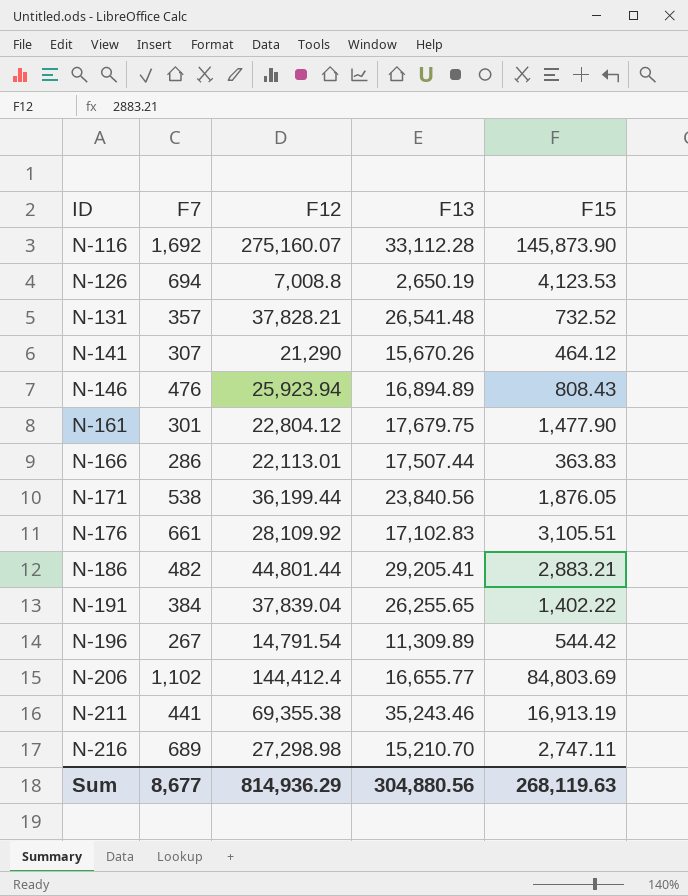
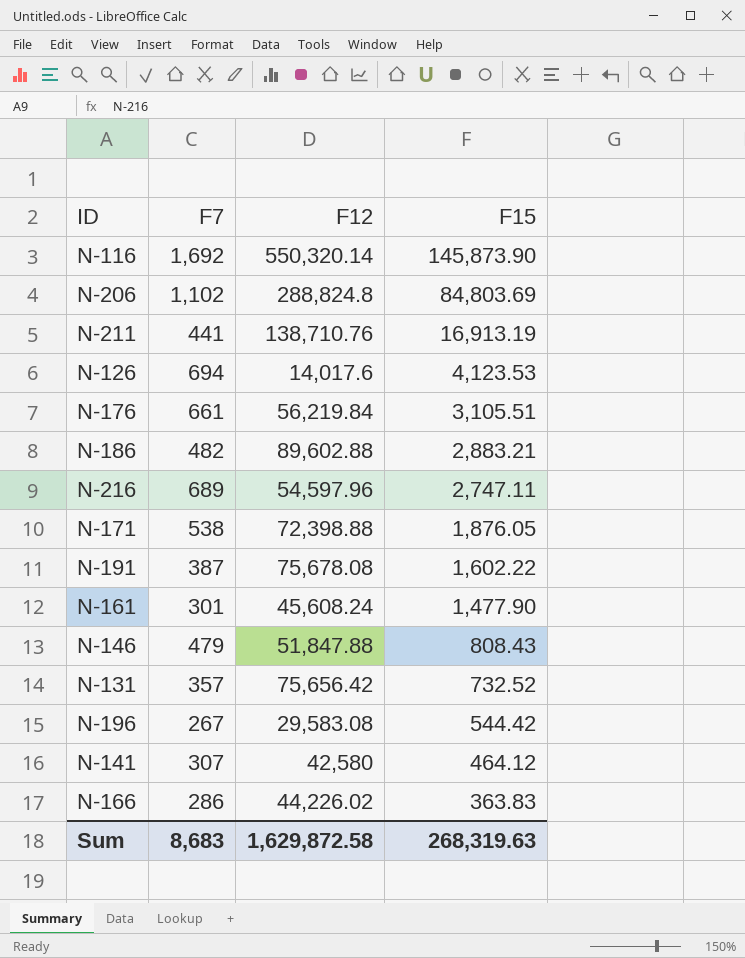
row order: ID ascending -> F15 descending
column F13 | position: 4 -> none
N-116 | F12: 275,160.07 -> 550,320.14
N-206 | F12: 144,412.4 -> 288,824.8
N-211 | F12: 69,355.38 -> 138,710.76
N-126 | F12: 7,008.8 -> 14,017.6
N-176 | F12: 28,109.92 -> 56,219.84
N-186 | F12: 44,801.44 -> 89,602.88
N-216 | F12: 27,298.98 -> 54,597.96
N-171 | F12: 36,199.44 -> 72,398.88
N-191 | F7: 384 -> 387
N-191 | F12: 37,839.04 -> 75,678.08
N-191 | F15: 1,402.22 -> 1,602.22
N-161 | F12: 22,804.12 -> 45,608.24
N-146 | F7: 476 -> 479
N-146 | F12: 25,923.94 -> 51,847.88
N-131 | F12: 37,828.21 -> 75,656.42
N-196 | F12: 14,791.54 -> 29,583.08
N-141 | F12: 21,290 -> 42,580
N-166 | F12: 22,113.01 -> 44,226.02
Sum | F7: 8,677 -> 8,683
Sum | F12: 814,936.29 -> 1,629,872.58
Sum | F15: 268,119.63 -> 268,319.63

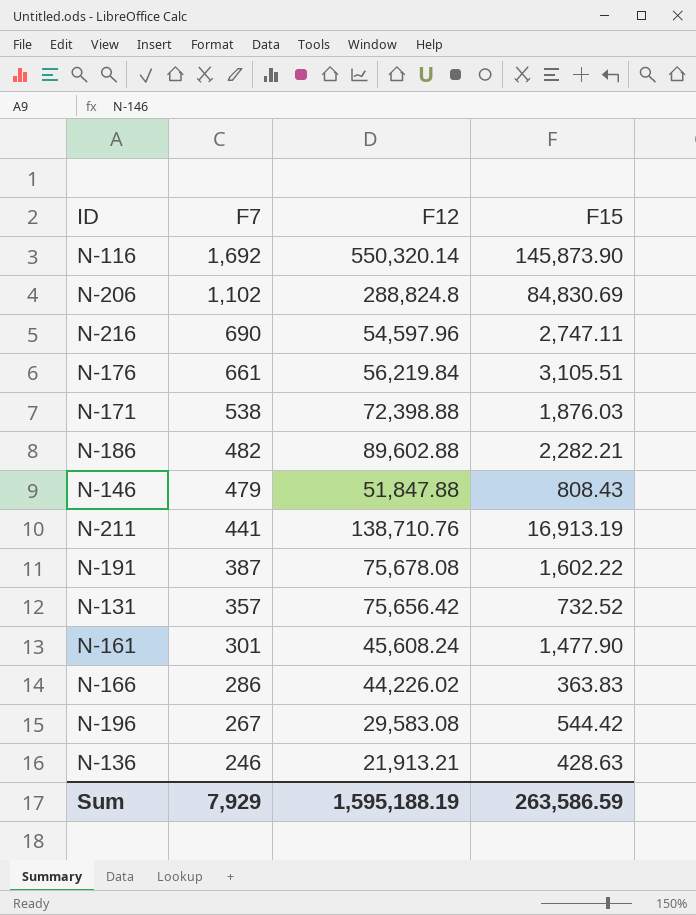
row order: F15 descending -> F7 descending
row N-126: 694 | 14,017.6 | 4,123.53 -> none
row N-141: 307 | 42,580 | 464.12 -> none
N-206 | F15: 84,803.69 -> 84,830.69
N-216 | F7: 689 -> 690
N-171 | F15: 1,876.05 -> 1,876.03
N-186 | F15: 2,883.21 -> 2,282.21
row N-136: none -> 246 | 21,913.21 | 428.63
Sum | F7: 8,683 -> 7,929
Sum | F12: 1,629,872.58 -> 1,595,188.19
Sum | F15: 268,319.63 -> 263,586.59

